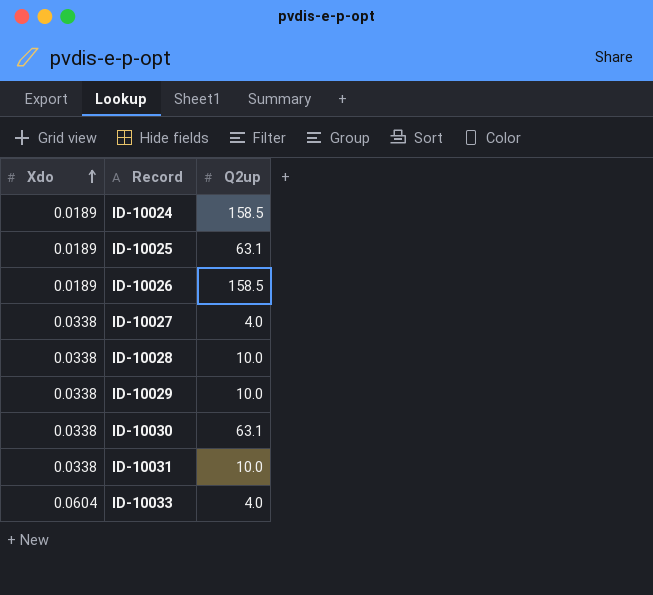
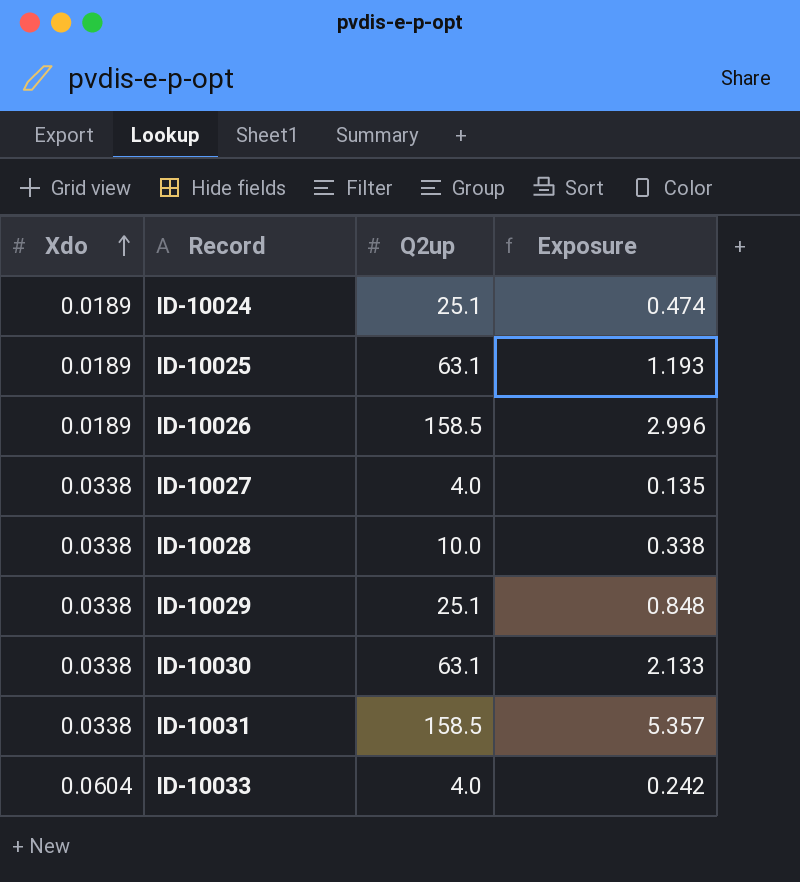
column Exposure | formula: none -> [Xdo] * [Q2up]
ID-10024 | Q2up: 158.5 -> 25.1
ID-10029 | Q2up: 10.0 -> 25.1
ID-10031 | Q2up: 10.0 -> 158.5

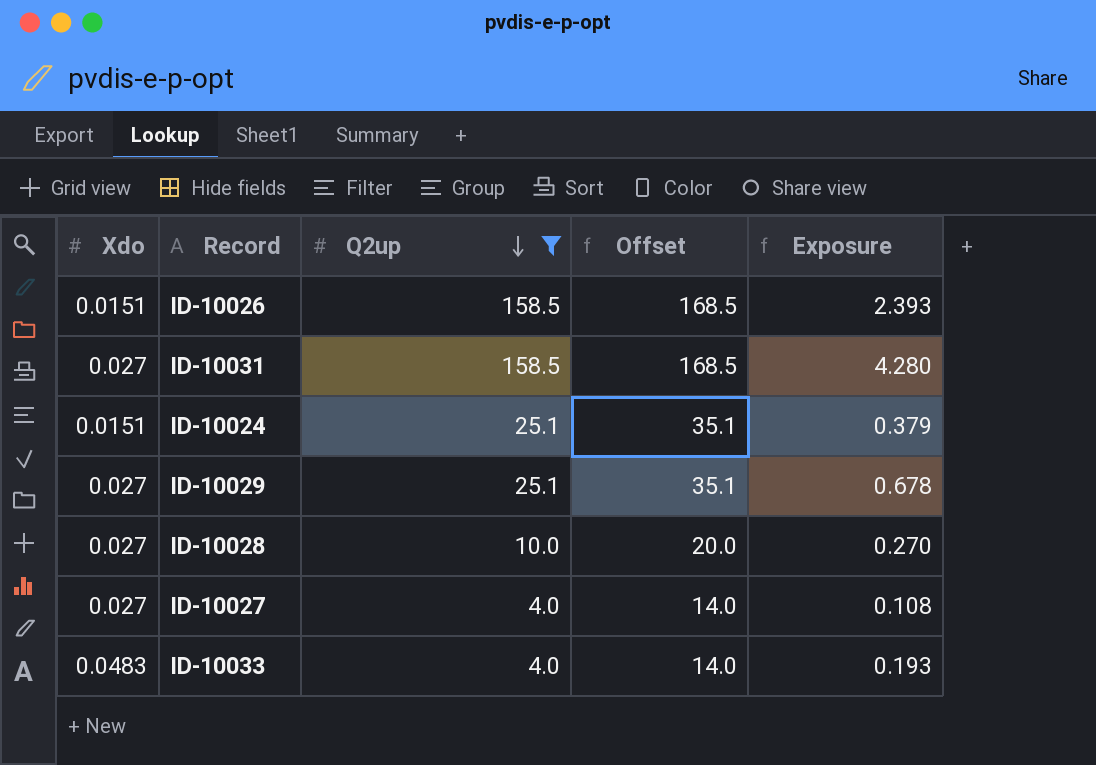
filter: none -> Q2up != 63.1
row order: Xdo ascending -> Q2up descending
column Offset | formula: none -> [Q2up] + 10
ID-10026 | Xdo: 0.0189 -> 0.0151
ID-10026 | Exposure: 2.996 -> 2.393
ID-10031 | Xdo: 0.0338 -> 0.027
ID-10031 | Exposure: 5.357 -> 4.280
ID-10024 | Xdo: 0.0189 -> 0.0151
ID-10024 | Exposure: 0.474 -> 0.379
ID-10029 | Xdo: 0.0338 -> 0.027
ID-10029 | Exposure: 0.848 -> 0.678
ID-10028 | Xdo: 0.0338 -> 0.027
ID-10028 | Exposure: 0.338 -> 0.270
ID-10027 | Xdo: 0.0338 -> 0.027
ID-10027 | Exposure: 0.135 -> 0.108
ID-10033 | Xdo: 0.0604 -> 0.0483
ID-10033 | Exposure: 0.242 -> 0.193

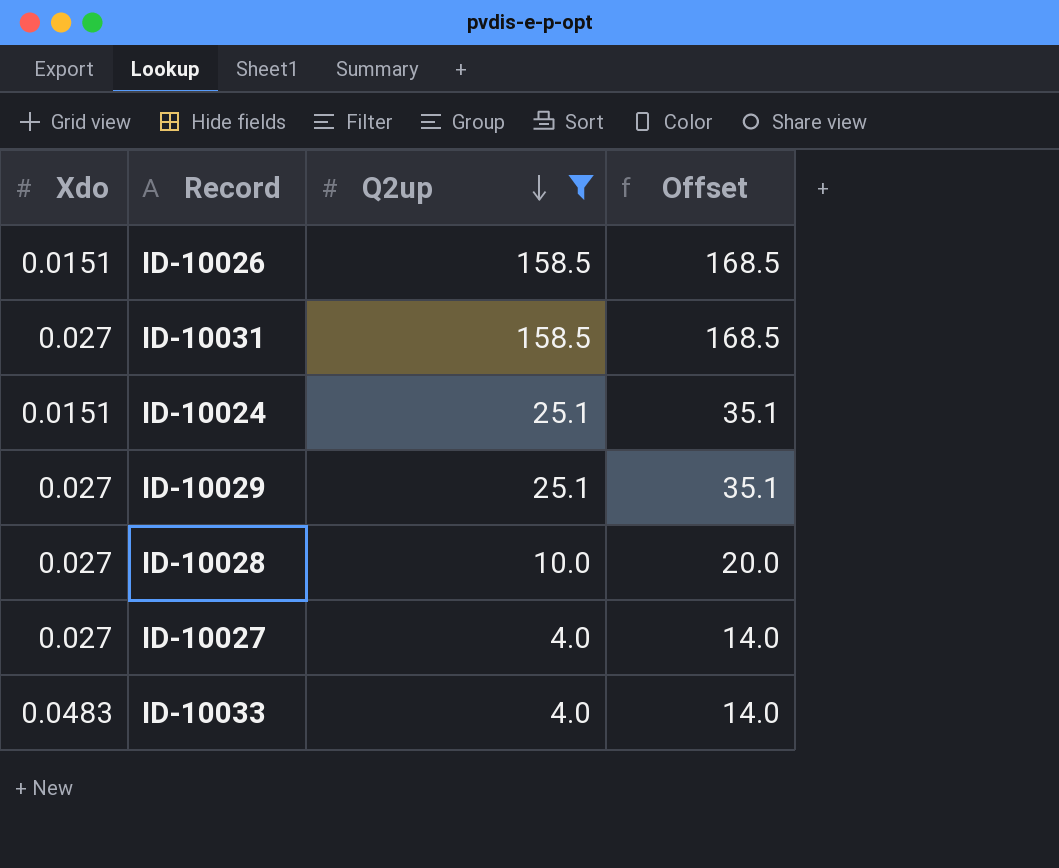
column Exposure | formula: [Xdo] * [Q2up] -> none

